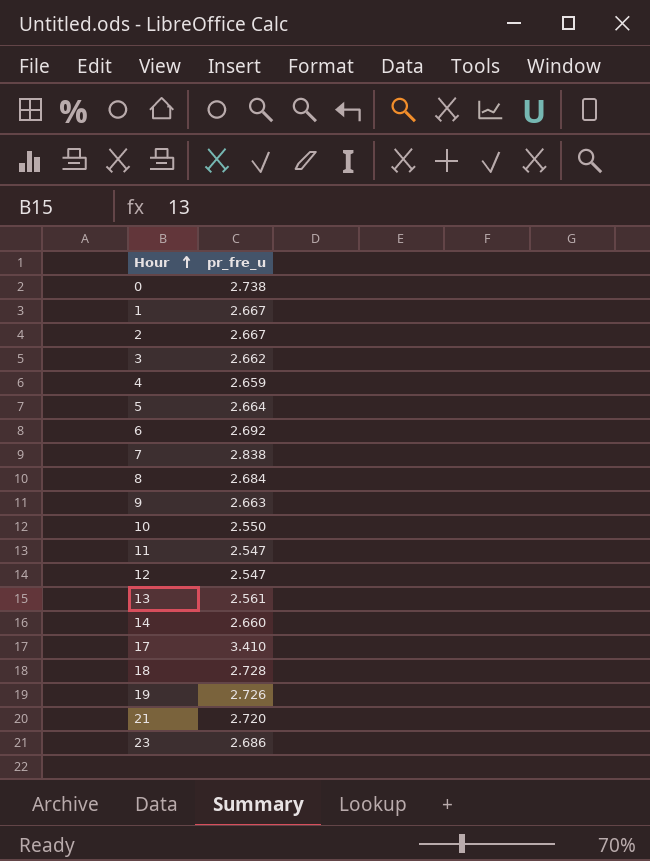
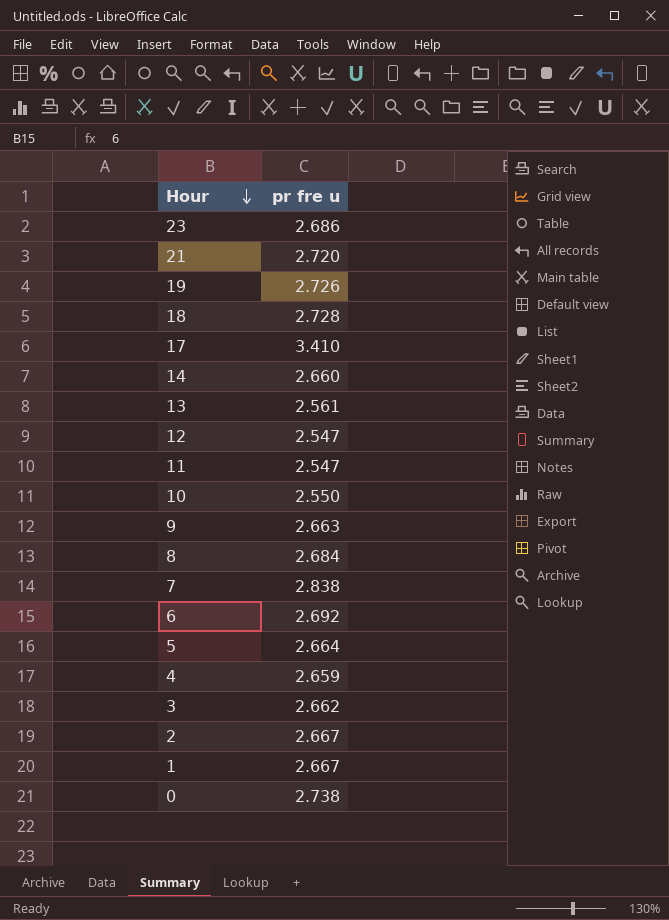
row order: Hour ascending -> Hour descending
column name: pr_fre_u -> pr fre u

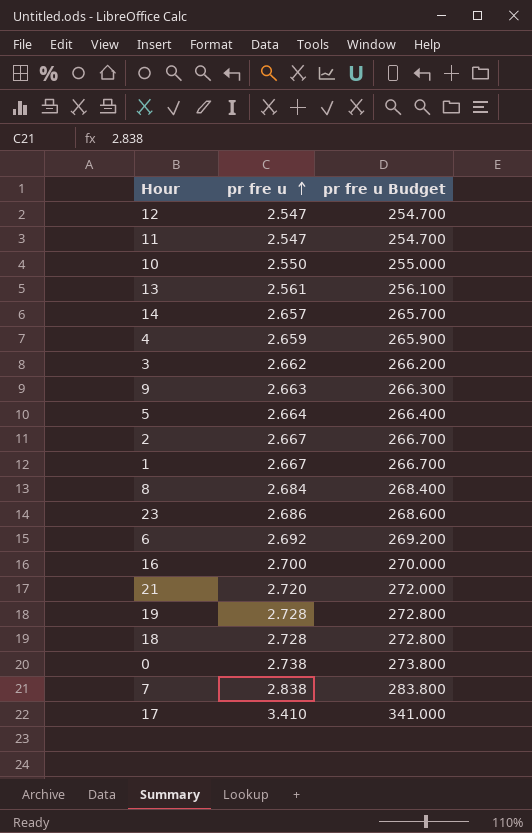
row order: Hour descending -> pr fre u ascending
column pr fre u Budget | formula: none -> [pr fre u] * 100
14 | pr fre u: 2.660 -> 2.657
row 16: none -> 2.700 | 270.000
19 | pr fre u: 2.726 -> 2.728

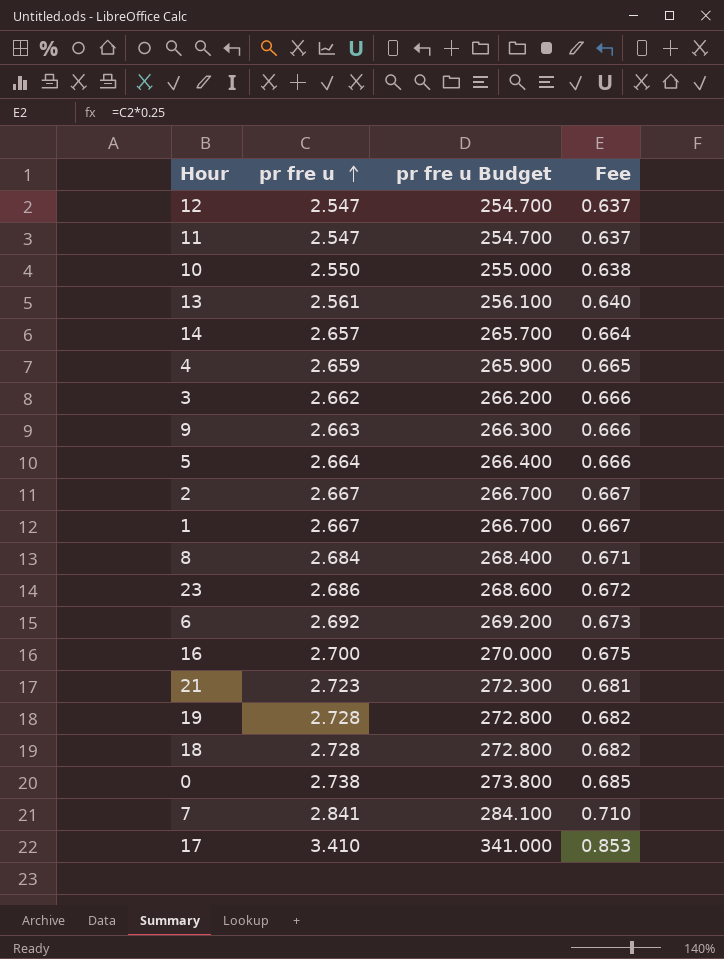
column Fee | formula: none -> [pr fre u] * 0.25
21 | pr fre u: 2.720 -> 2.723
21 | pr fre u Budget: 272.000 -> 272.300
7 | pr fre u: 2.838 -> 2.841
7 | pr fre u Budget: 283.800 -> 284.100

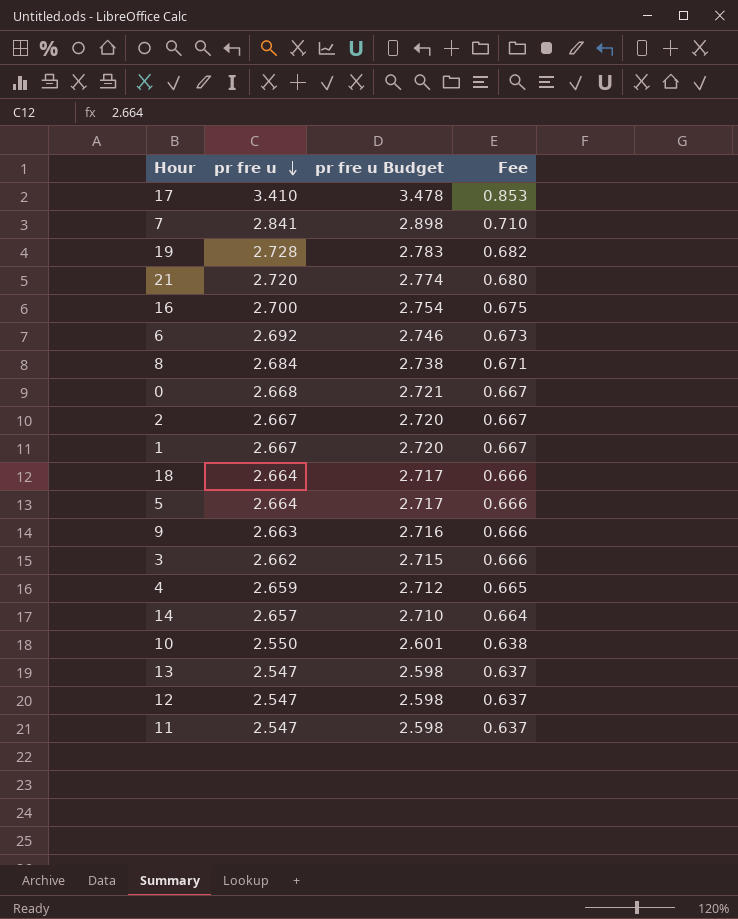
row order: pr fre u ascending -> pr fre u descending
column pr fre u Budget | formula: [pr fre u] * 100 -> [pr fre u] * 1.02
row 23: 2.686 | 268.600 | 0.672 -> none
21 | pr fre u: 2.723 -> 2.720
21 | Fee: 0.681 -> 0.680
0 | pr fre u: 2.738 -> 2.668
0 | Fee: 0.685 -> 0.667
18 | pr fre u: 2.728 -> 2.664
18 | Fee: 0.682 -> 0.666
13 | pr fre u: 2.561 -> 2.547
13 | Fee: 0.640 -> 0.637

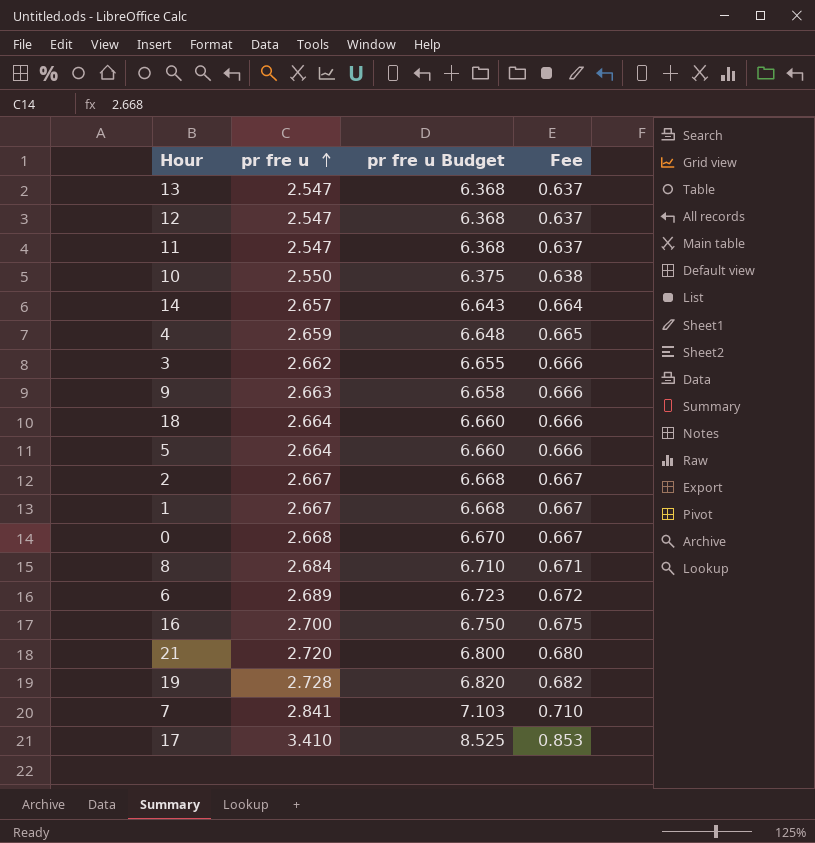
row order: pr fre u descending -> pr fre u ascending
column pr fre u Budget | formula: [pr fre u] * 1.02 -> [pr fre u] * 2.5
6 | pr fre u: 2.692 -> 2.689
6 | Fee: 0.673 -> 0.672

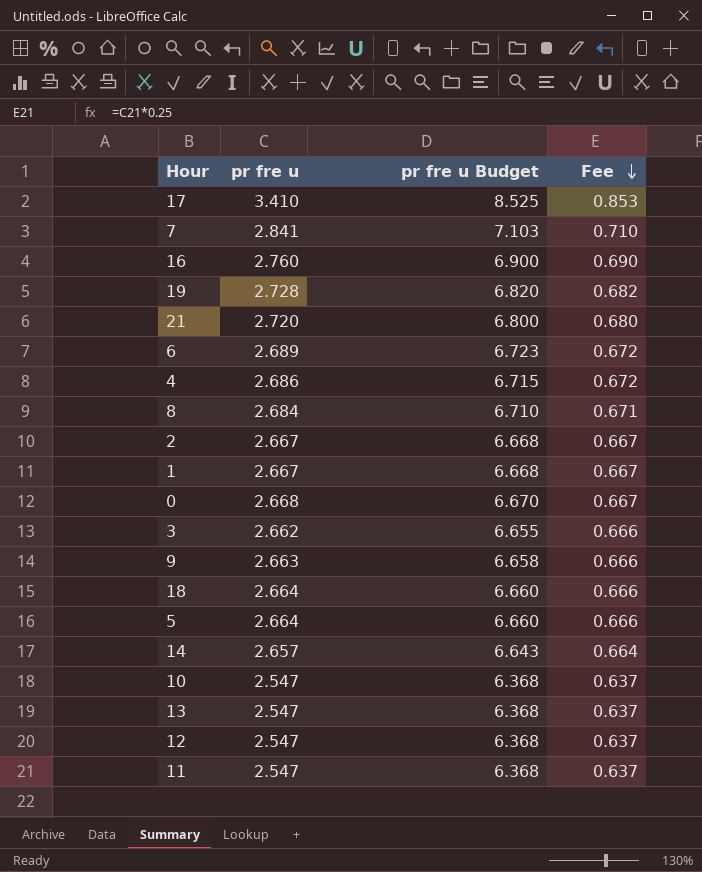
row order: pr fre u ascending -> Fee descending
16 | pr fre u: 2.700 -> 2.760
16 | pr fre u Budget: 6.750 -> 6.900
16 | Fee: 0.675 -> 0.690
4 | pr fre u: 2.659 -> 2.686
4 | pr fre u Budget: 6.648 -> 6.715
4 | Fee: 0.665 -> 0.672
10 | pr fre u: 2.550 -> 2.547
10 | pr fre u Budget: 6.375 -> 6.368
10 | Fee: 0.638 -> 0.637

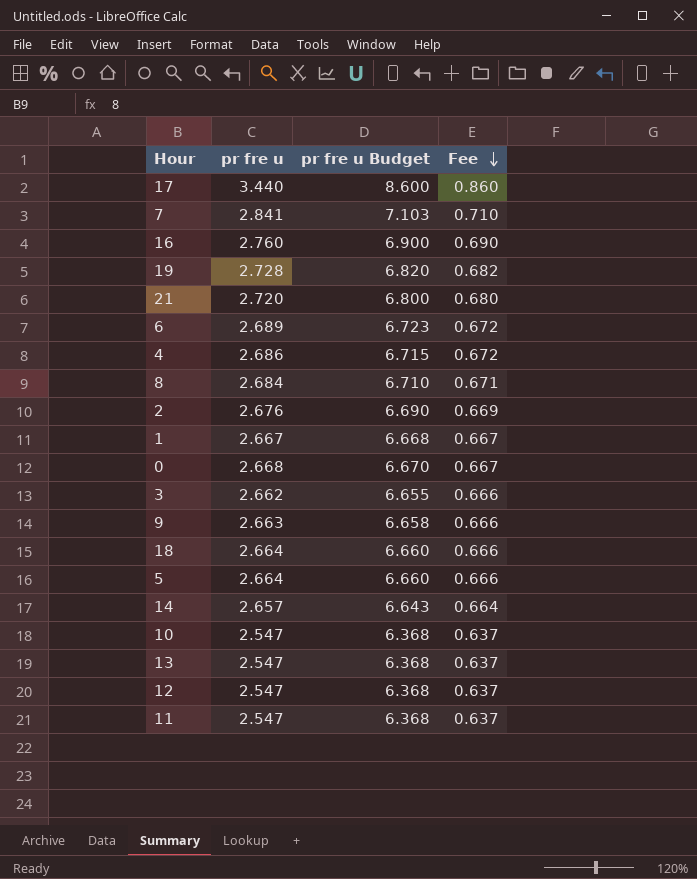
17 | pr fre u: 3.410 -> 3.440
17 | pr fre u Budget: 8.525 -> 8.600
17 | Fee: 0.853 -> 0.860
2 | pr fre u: 2.667 -> 2.676
2 | pr fre u Budget: 6.668 -> 6.690
2 | Fee: 0.667 -> 0.669

